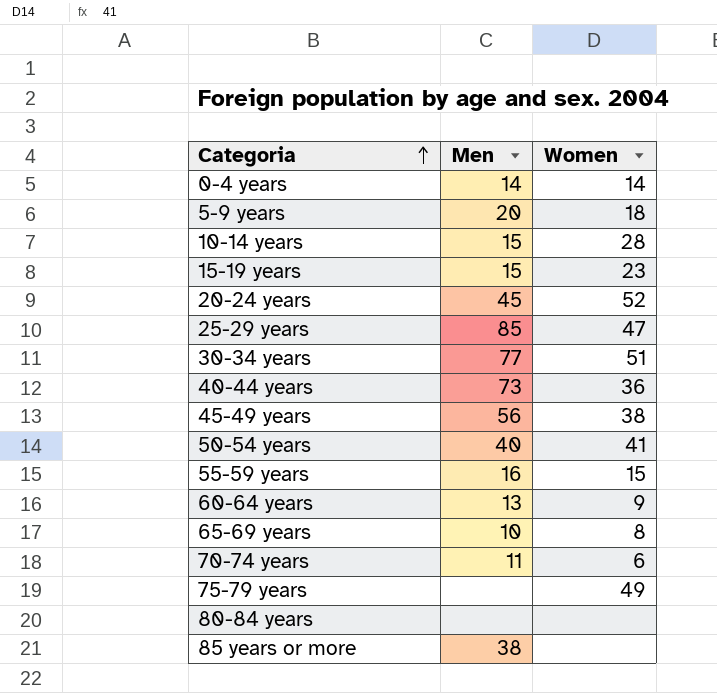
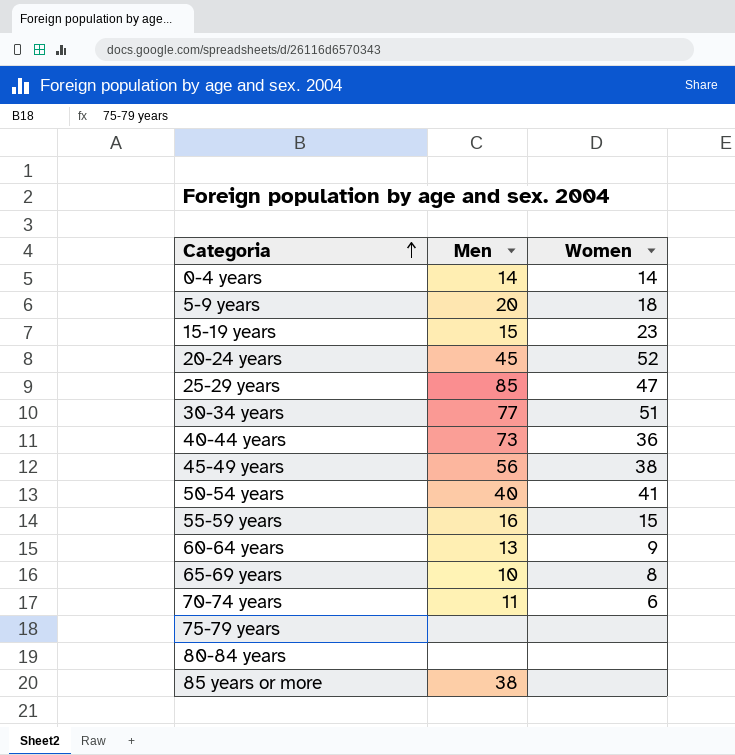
row 10-14 years: 15 | 28 -> none
75-79 years | Women: 49 -> none

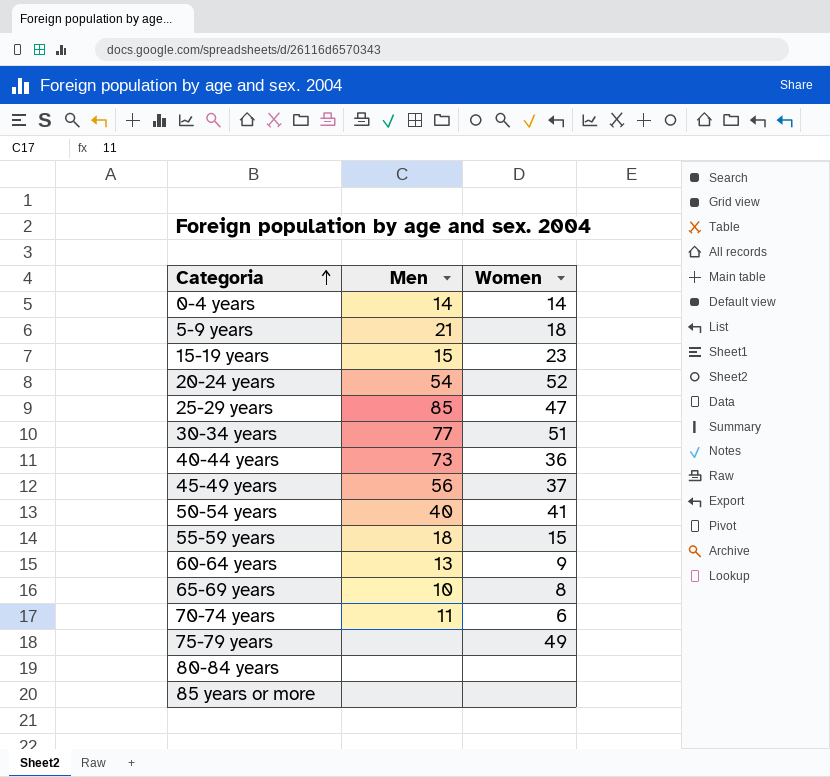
5-9 years | Men: 20 -> 21
20-24 years | Men: 45 -> 54
45-49 years | Women: 38 -> 37
55-59 years | Men: 16 -> 18
75-79 years | Women: none -> 49
85 years or more | Men: 38 -> none

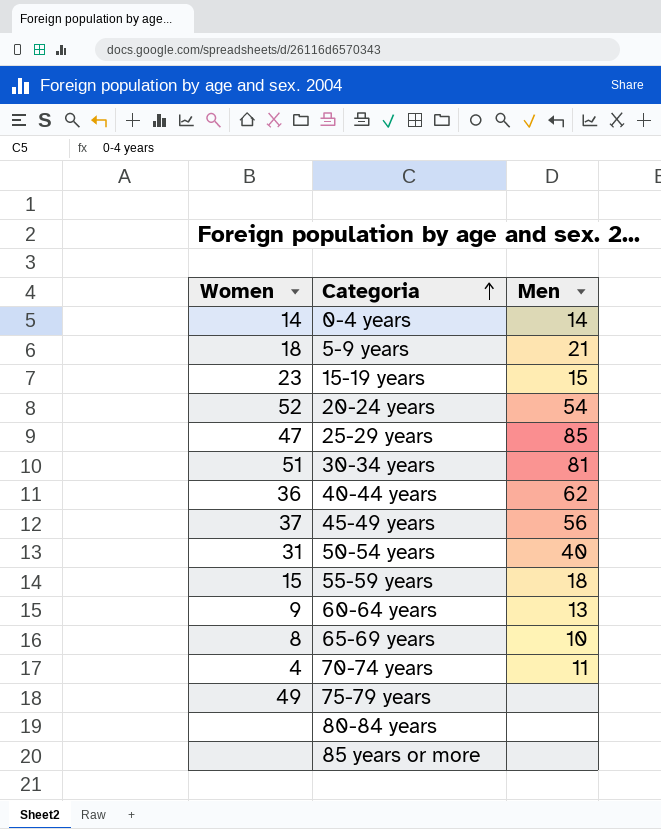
column Women | position: 3 -> 1
30-34 years | Men: 77 -> 81
40-44 years | Men: 73 -> 62
50-54 years | Women: 41 -> 31
70-74 years | Women: 6 -> 4

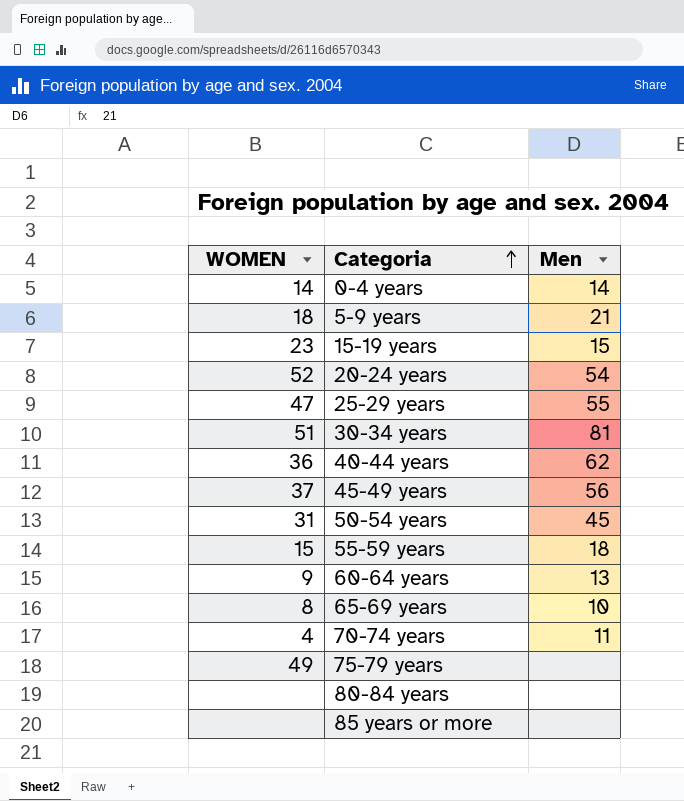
column name: Women -> WOMEN
25-29 years | Men: 85 -> 55
50-54 years | Men: 40 -> 45

